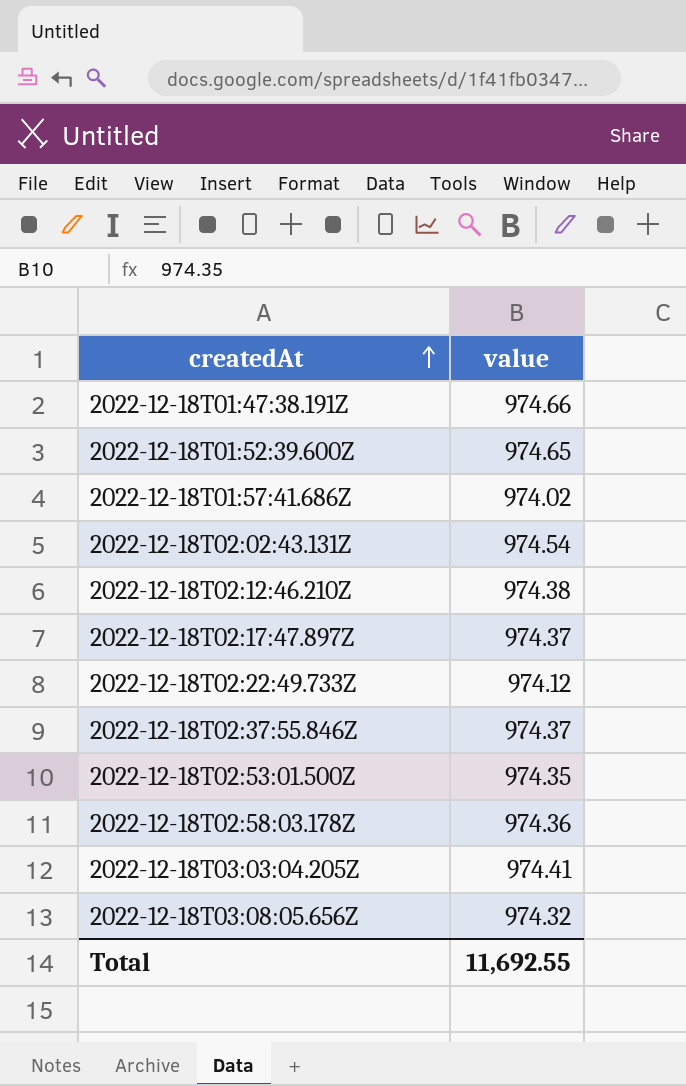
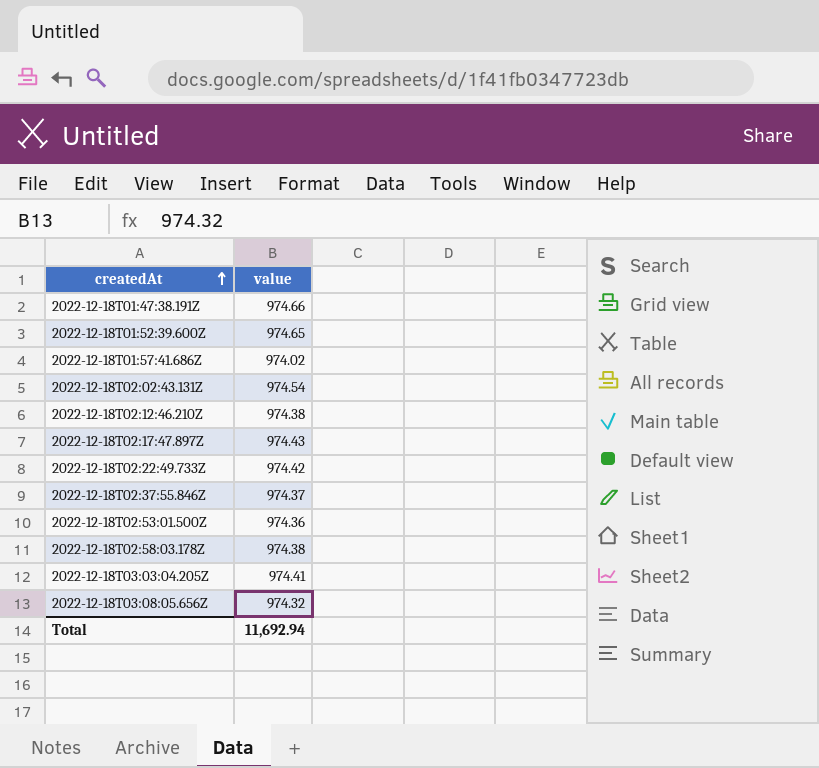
2022-12-18T02:17:47.897Z | value: 974.37 -> 974.43
2022-12-18T02:22:49.733Z | value: 974.12 -> 974.42
2022-12-18T02:53:01.500Z | value: 974.35 -> 974.36
2022-12-18T02:58:03.178Z | value: 974.36 -> 974.38
Total | value: 11,692.55 -> 11,692.94

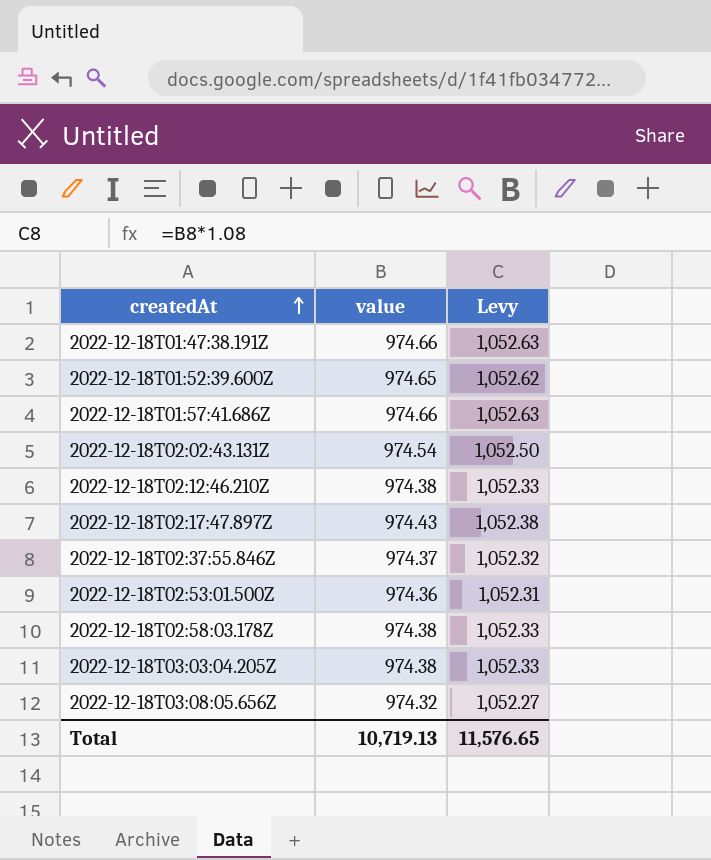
column Levy | formula: none -> [value] * 1.08
row 2022-12-18T02:22:49.733Z: 974.42 -> none
2022-12-18T01:57:41.686Z | value: 974.02 -> 974.66
2022-12-18T03:03:04.205Z | value: 974.41 -> 974.38
Total | value: 11,692.94 -> 10,719.13

